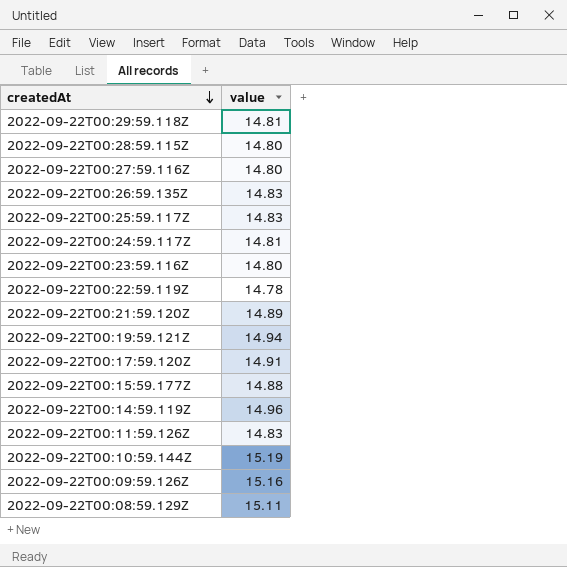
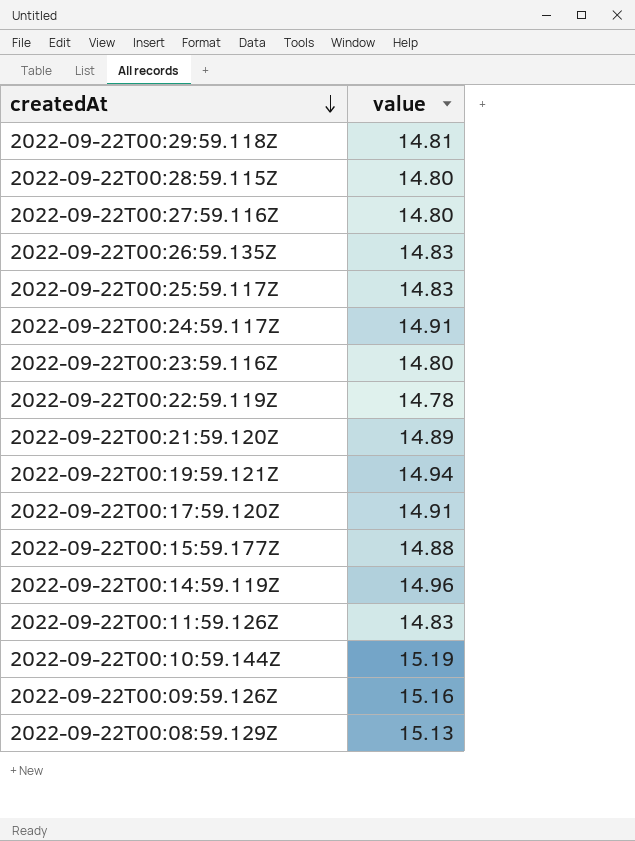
2022-09-22T00:24:59.117Z | value: 14.81 -> 14.91
2022-09-22T00:08:59.129Z | value: 15.11 -> 15.13

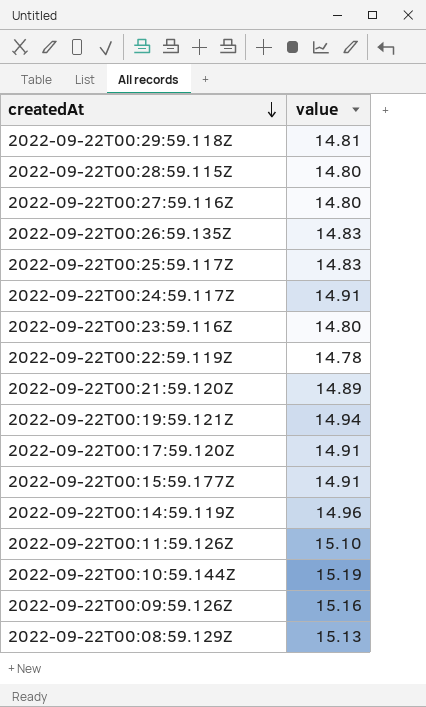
2022-09-22T00:15:59.177Z | value: 14.88 -> 14.91
2022-09-22T00:11:59.126Z | value: 14.83 -> 15.10

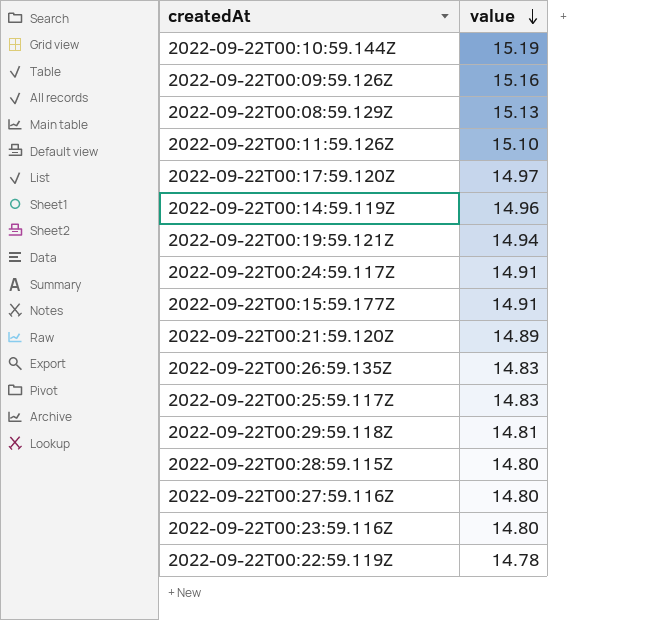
row order: createdAt descending -> value descending
2022-09-22T00:17:59.120Z | value: 14.91 -> 14.97

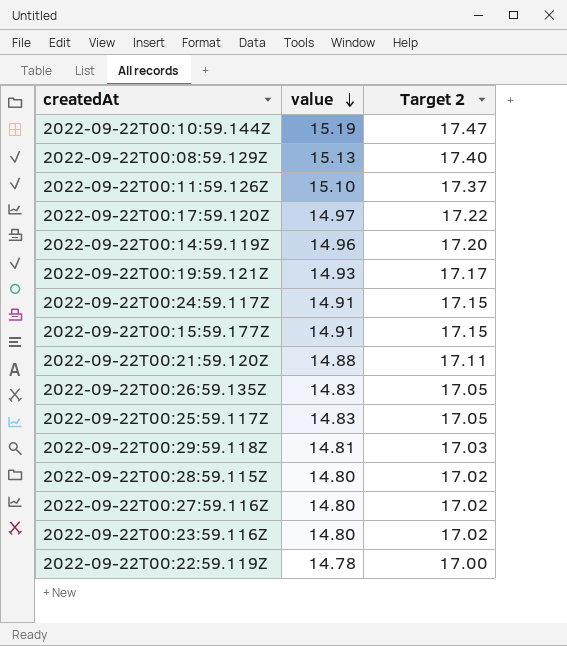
column Target 2 | formula: none -> [value] * 1.15
row 2022-09-22T00:09:59.126Z: 15.16 -> none
2022-09-22T00:19:59.121Z | value: 14.94 -> 14.93
2022-09-22T00:21:59.120Z | value: 14.89 -> 14.88

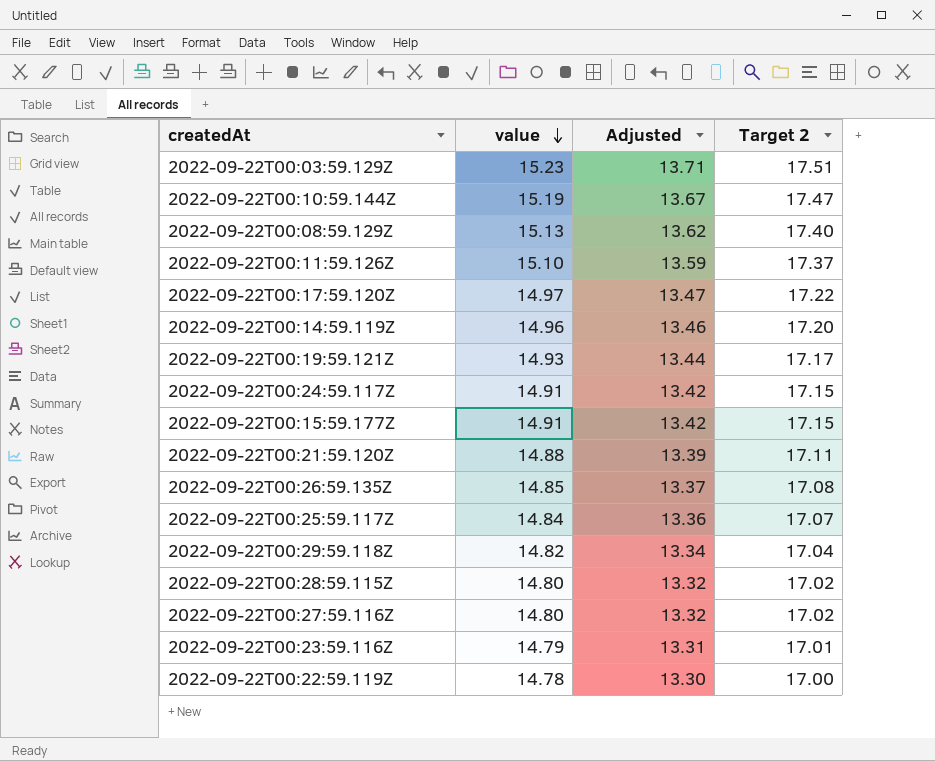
column Adjusted | formula: none -> [value] * 0.9
row 2022-09-22T00:03:59.129Z: none -> 15.23 | 13.71 | 17.51
2022-09-22T00:26:59.135Z | value: 14.83 -> 14.85
2022-09-22T00:26:59.135Z | Target 2: 17.05 -> 17.08
2022-09-22T00:25:59.117Z | value: 14.83 -> 14.84
2022-09-22T00:25:59.117Z | Target 2: 17.05 -> 17.07
2022-09-22T00:29:59.118Z | value: 14.81 -> 14.82
2022-09-22T00:29:59.118Z | Target 2: 17.03 -> 17.04
2022-09-22T00:23:59.116Z | value: 14.80 -> 14.79
2022-09-22T00:23:59.116Z | Target 2: 17.02 -> 17.01

